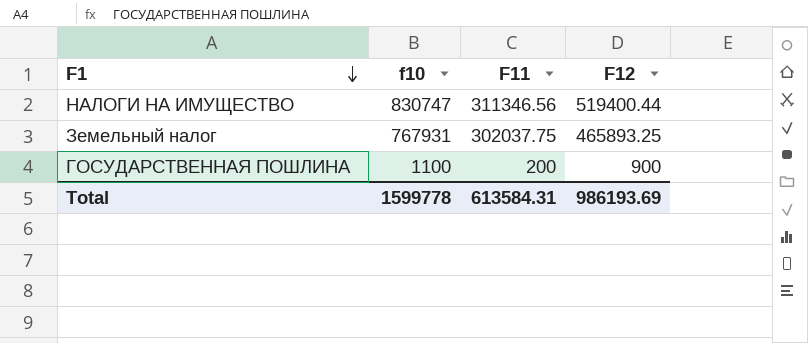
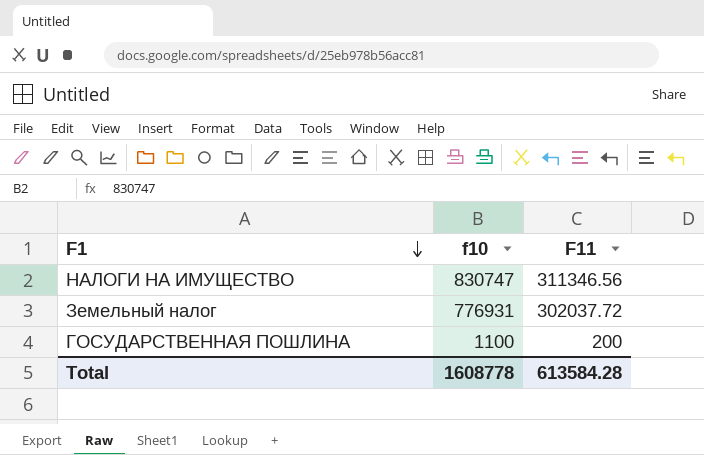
column F12 | formula: [f10] - [F11] -> none
Земельный налог | f10: 767931 -> 776931
Земельный налог | F11: 302037.75 -> 302037.72
Total | f10: 1599778 -> 1608778
Total | F11: 613584.31 -> 613584.28

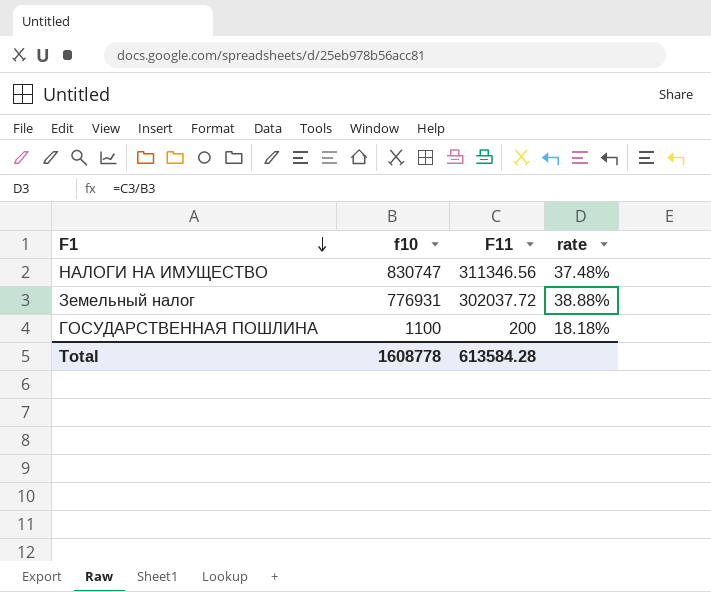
column rate | formula: none -> [F11] / [f10]

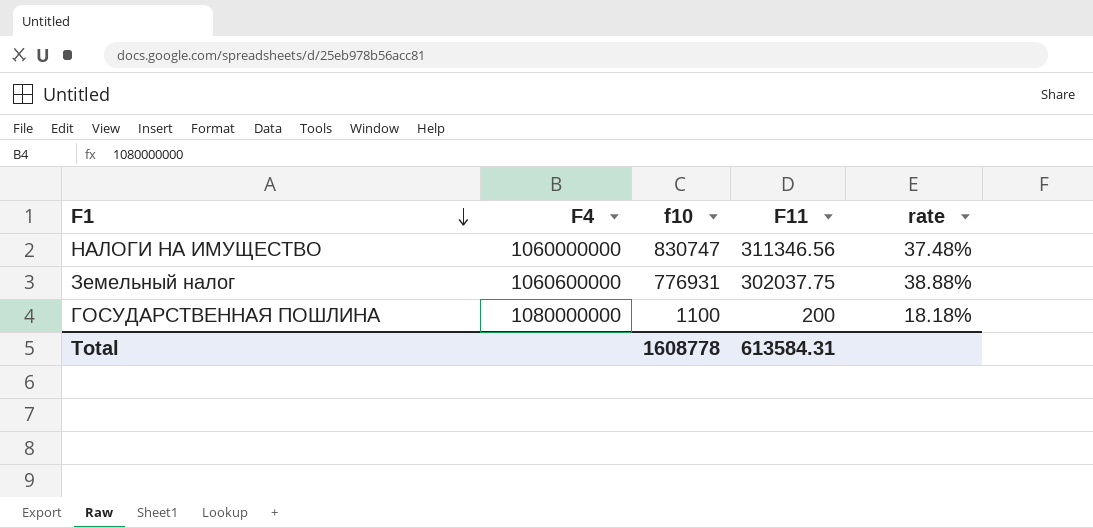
column F4 | position: none -> 2
Земельный налог | F11: 302037.72 -> 302037.75
Total | F11: 613584.28 -> 613584.31

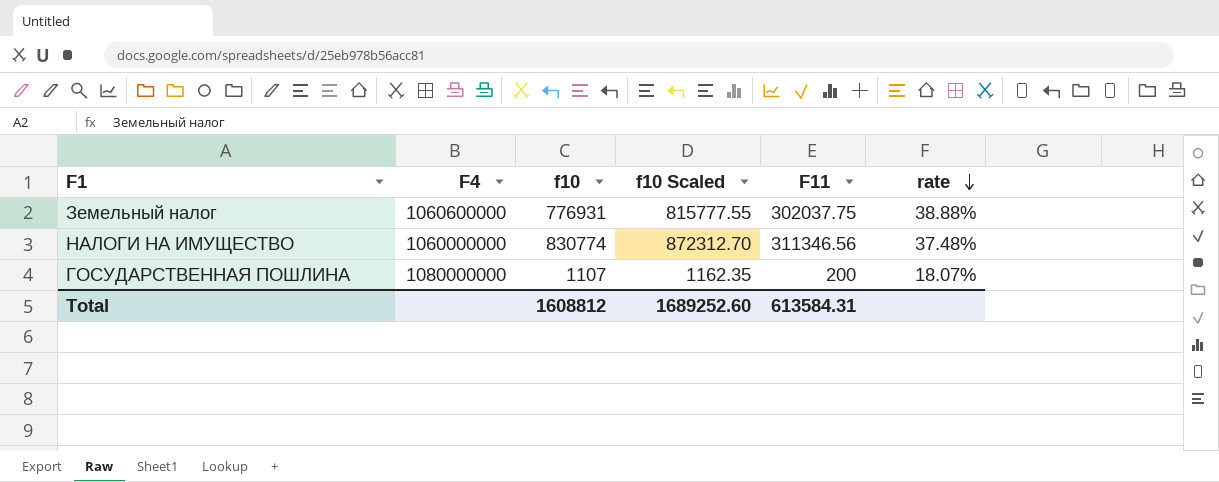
row order: F1 descending -> rate descending
column f10 Scaled | formula: none -> [f10] * 1.05
НАЛОГИ НА ИМУЩЕСТВО | f10: 830747 -> 830774
ГОСУДАРСТВЕННАЯ ПОШЛИНА | f10: 1100 -> 1107
ГОСУДАРСТВЕННАЯ ПОШЛИНА | rate: 18.18% -> 18.07%
Total | f10: 1608778 -> 1608812

